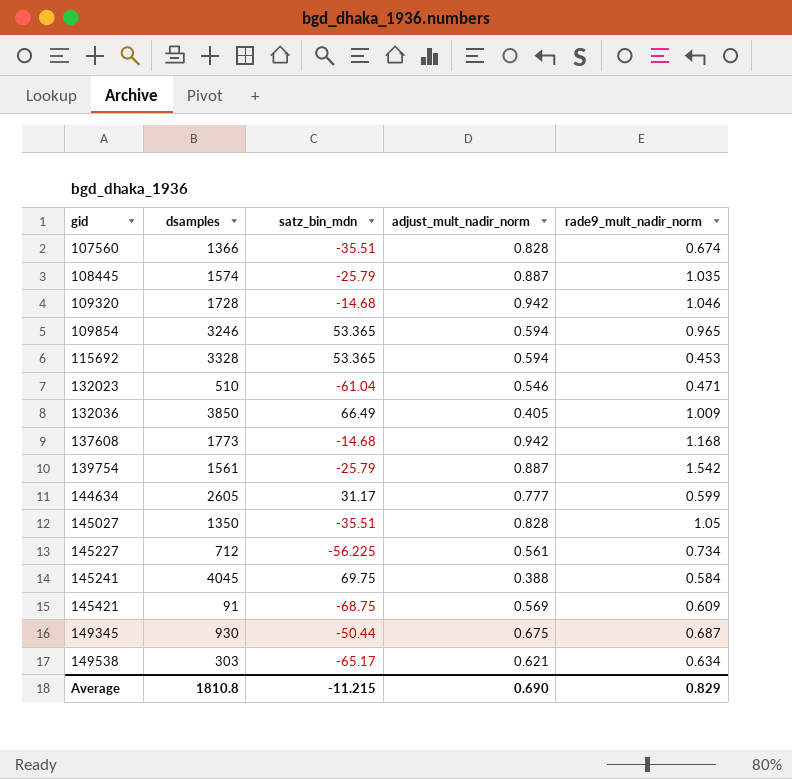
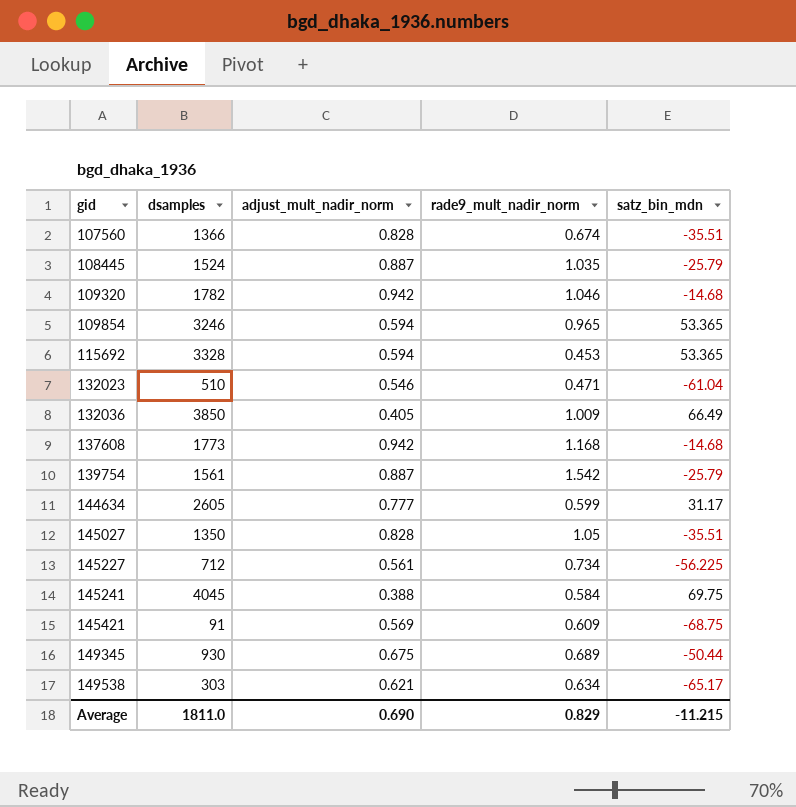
column satz_bin_mdn | position: 3 -> 5
108445 | dsamples: 1574 -> 1524
109320 | dsamples: 1728 -> 1782
149345 | rade9_mult_nadir_norm: 0.687 -> 0.689
Average | dsamples: 1810.8 -> 1811.0

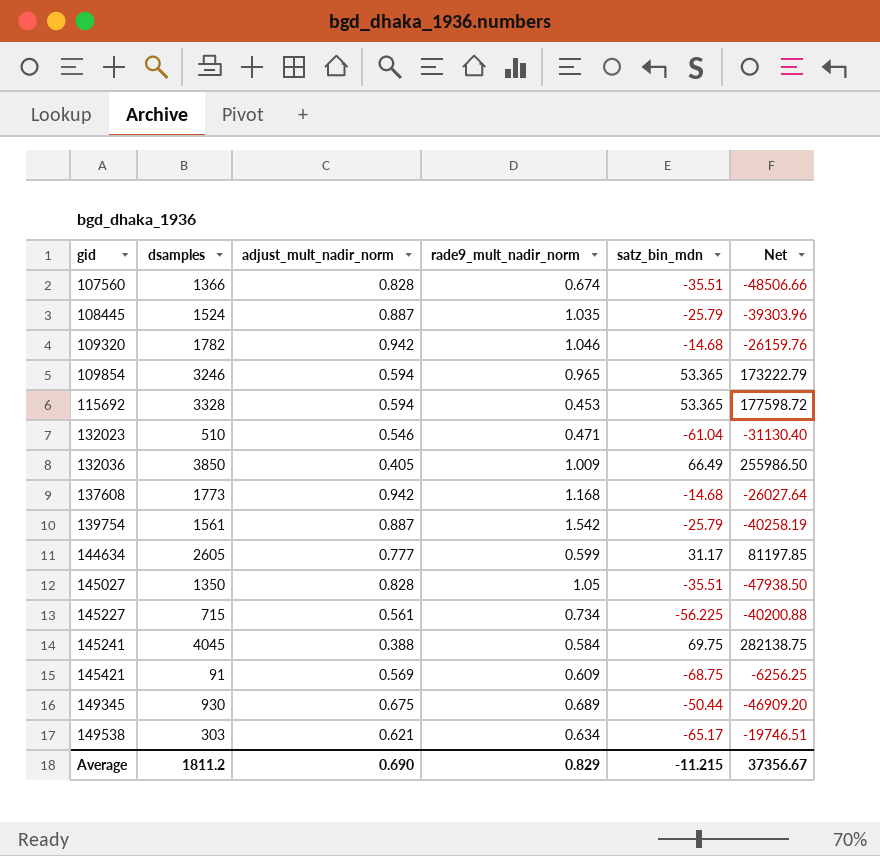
column Net | formula: none -> [dsamples] * [satz_bin_mdn]
145227 | dsamples: 712 -> 715
Average | dsamples: 1811.0 -> 1811.2

